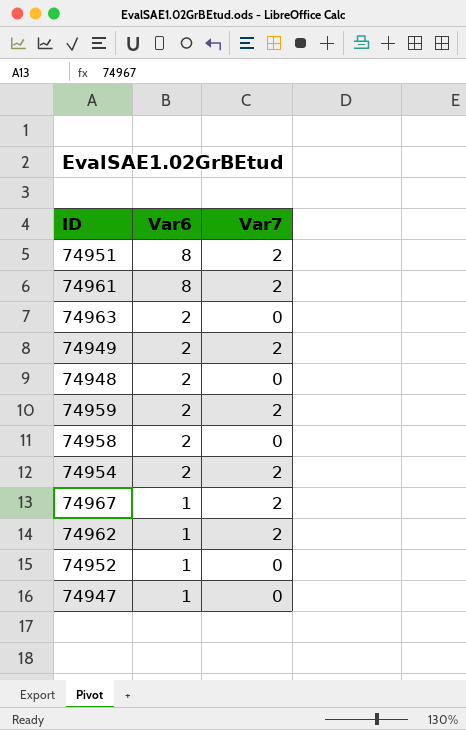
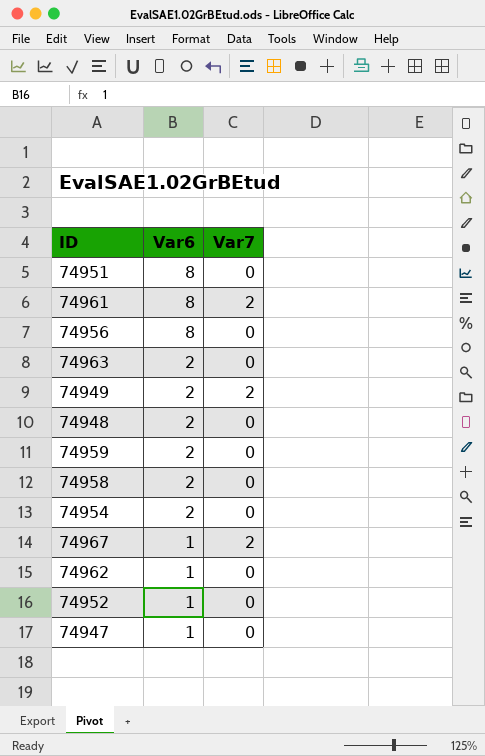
74951 | Var7: 2 -> 0
row 74956: none -> 8 | 0
74959 | Var7: 2 -> 0
74954 | Var7: 2 -> 0
74962 | Var7: 2 -> 0

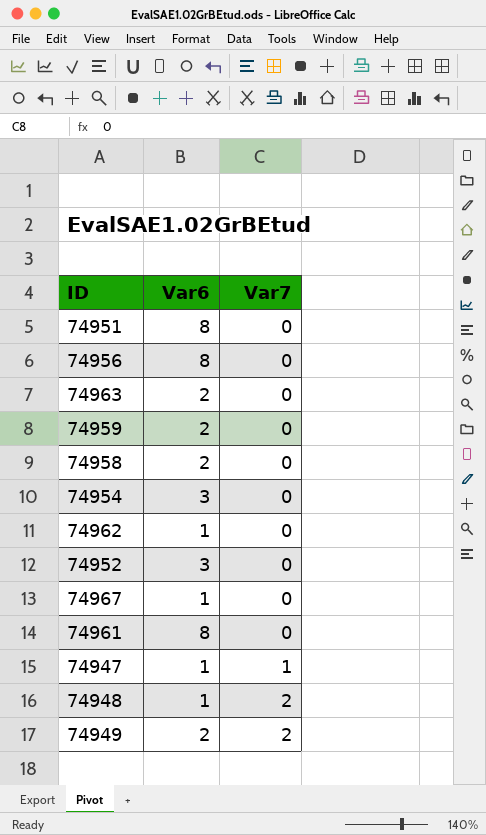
row order: Var6 descending -> Var7 ascending
74954 | Var6: 2 -> 3
74952 | Var6: 1 -> 3
74967 | Var7: 2 -> 0
74961 | Var7: 2 -> 0
74947 | Var7: 0 -> 1
74948 | Var6: 2 -> 1
74948 | Var7: 0 -> 2

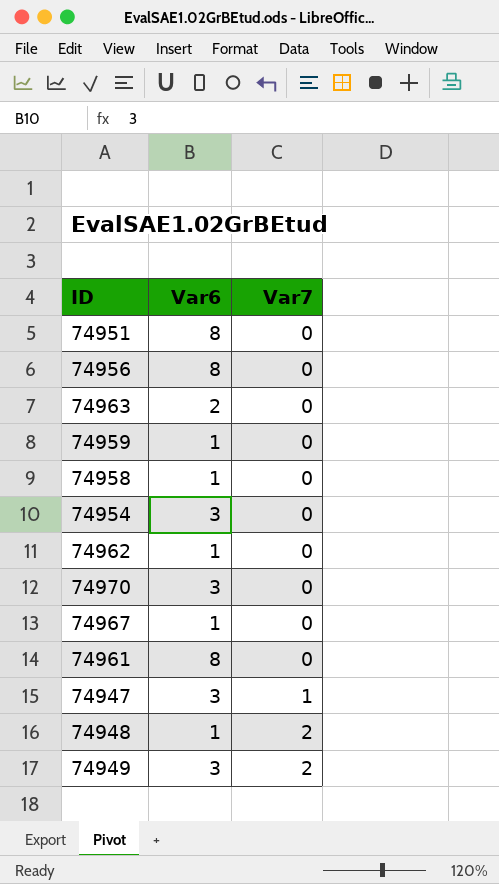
row 74952: 3 | 0 -> none
74959 | Var6: 2 -> 1
74958 | Var6: 2 -> 1
row 74970: none -> 3 | 0
74947 | Var6: 1 -> 3
74949 | Var6: 2 -> 3

